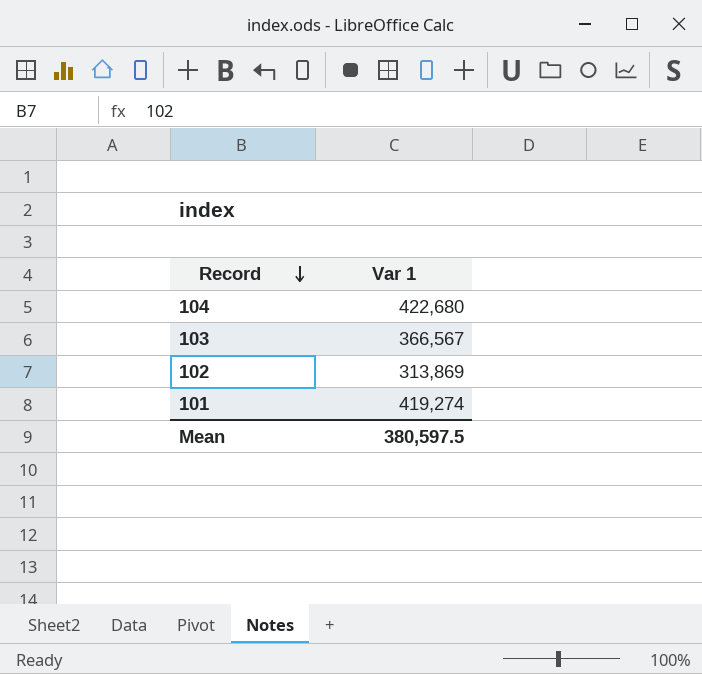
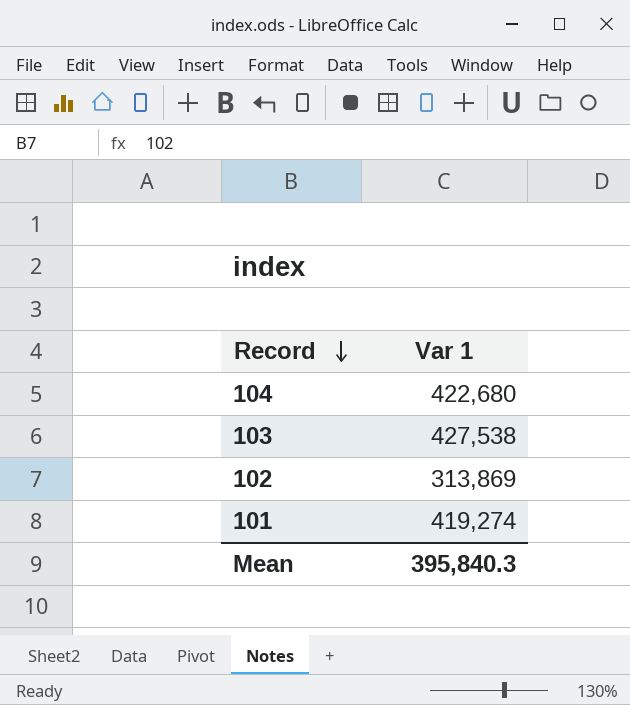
103 | Var 1: 366,567 -> 427,538
Mean | Var 1: 380,597.5 -> 395,840.3

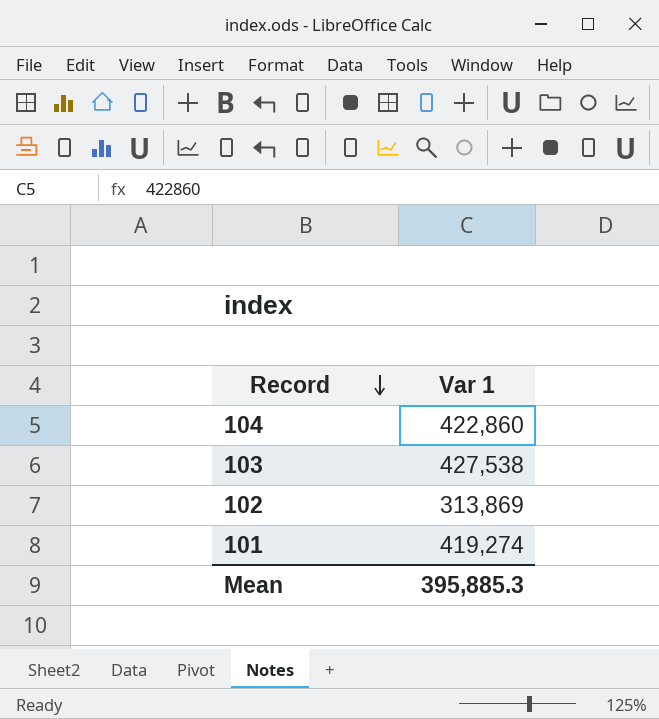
104 | Var 1: 422,680 -> 422,860
Mean | Var 1: 395,840.3 -> 395,885.3

